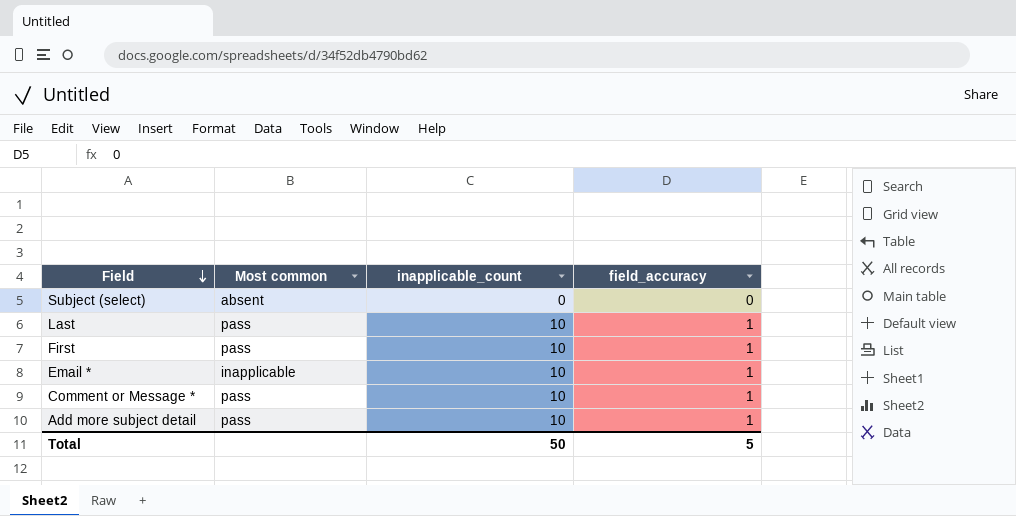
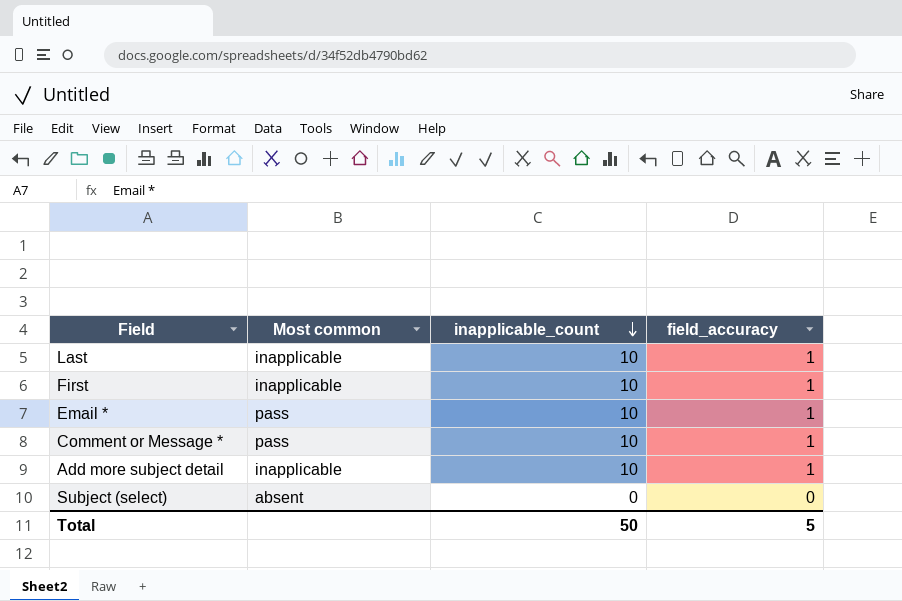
row order: Field descending -> inapplicable_count descending
Last | Most common: pass -> inapplicable
First | Most common: pass -> inapplicable
Email * | Most common: inapplicable -> pass
Add more subject detail | Most common: pass -> inapplicable

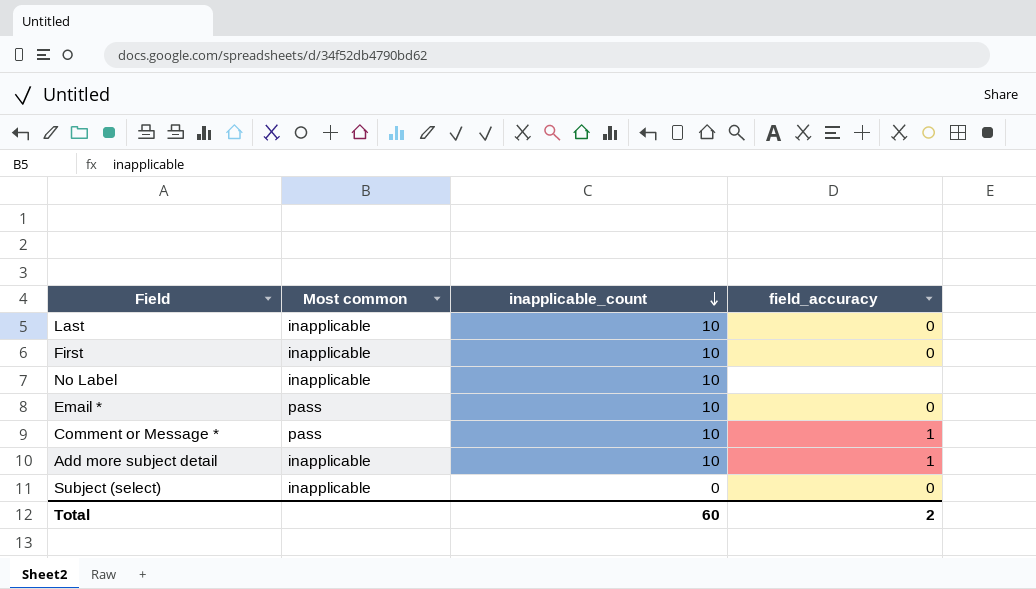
Last | field_accuracy: 1 -> 0
First | field_accuracy: 1 -> 0
row No Label: none -> inapplicable | 10 | none
Email * | field_accuracy: 1 -> 0
Subject (select) | Most common: absent -> inapplicable
Total | inapplicable_count: 50 -> 60
Total | field_accuracy: 5 -> 2

